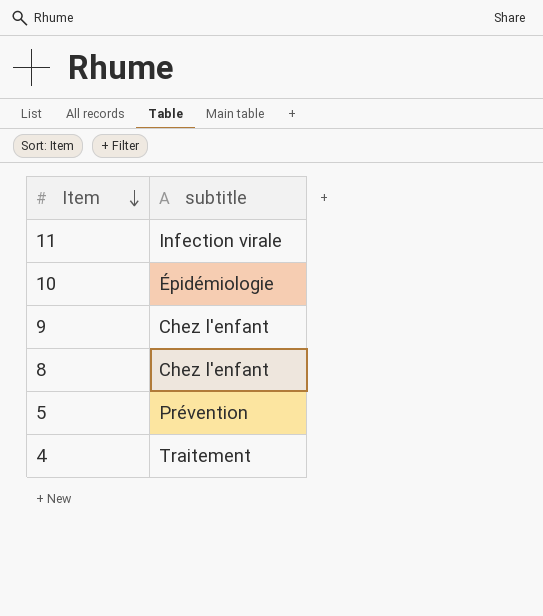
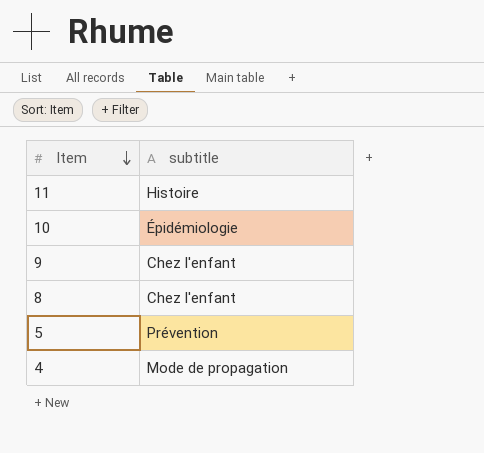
11 | subtitle: Infection virale -> Histoire
4 | subtitle: Traitement -> Mode de propagation

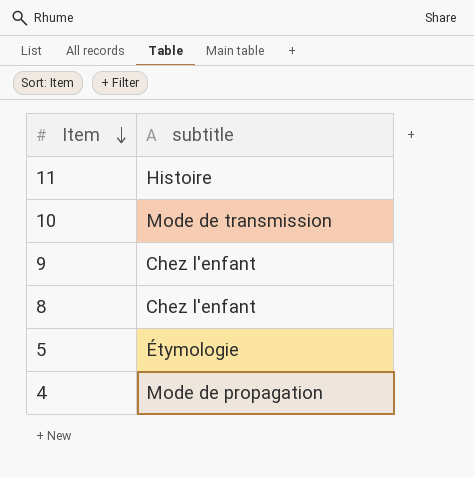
10 | subtitle: Épidémiologie -> Mode de transmission
5 | subtitle: Prévention -> Étymologie

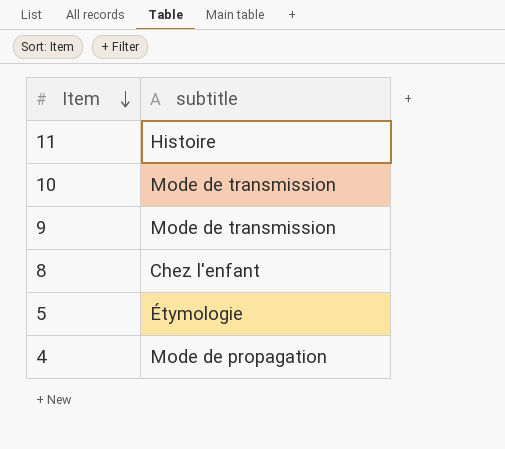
9 | subtitle: Chez l'enfant -> Mode de transmission

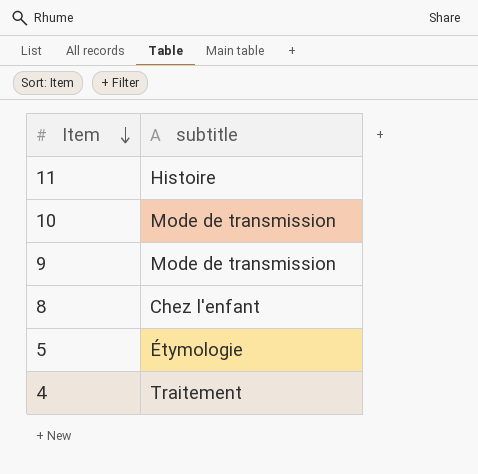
4 | subtitle: Mode de propagation -> Traitement

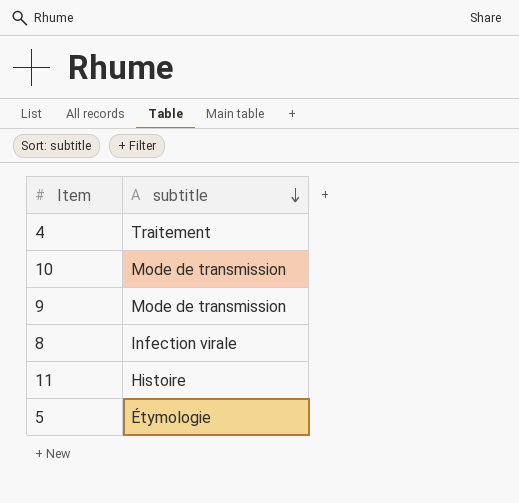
row order: Item descending -> subtitle descending
8 | subtitle: Chez l'enfant -> Infection virale

